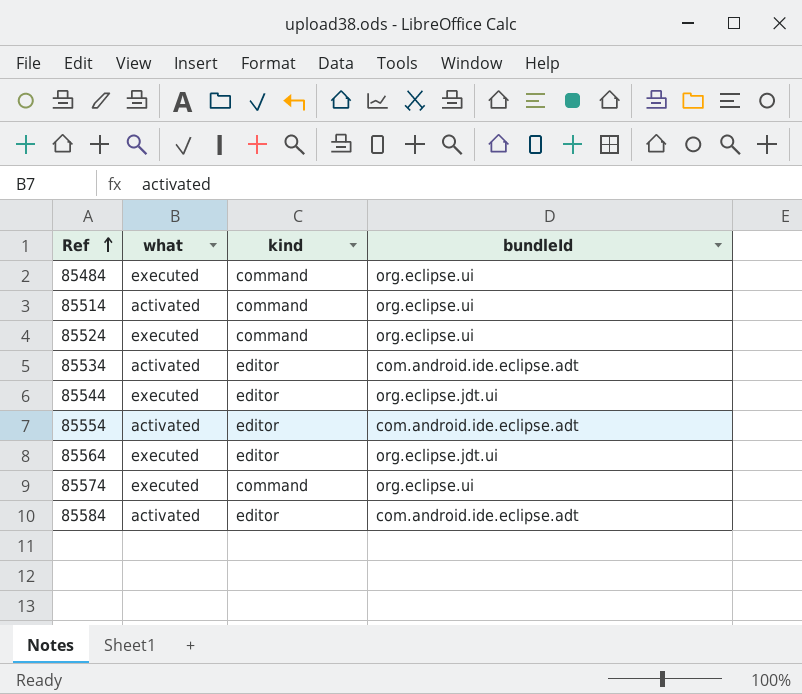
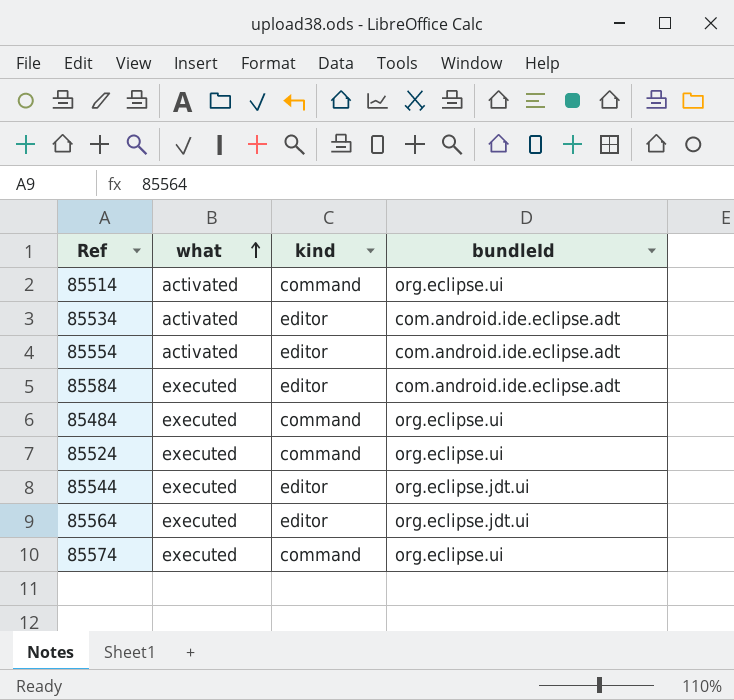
row order: Ref ascending -> what ascending
85584 | what: activated -> executed

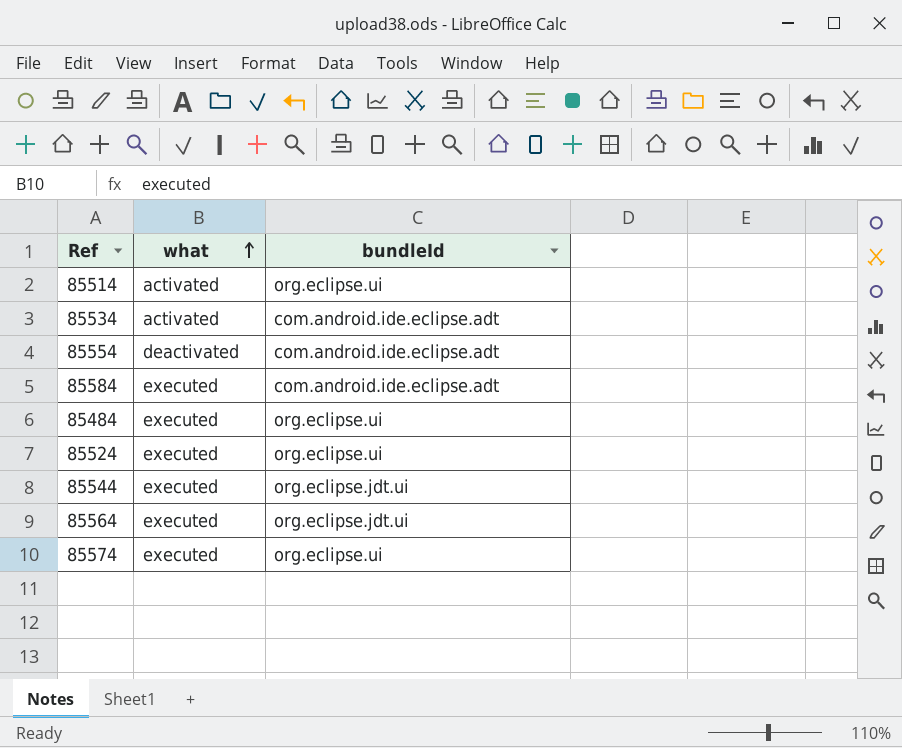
column kind | position: 3 -> none
85554 | what: activated -> deactivated

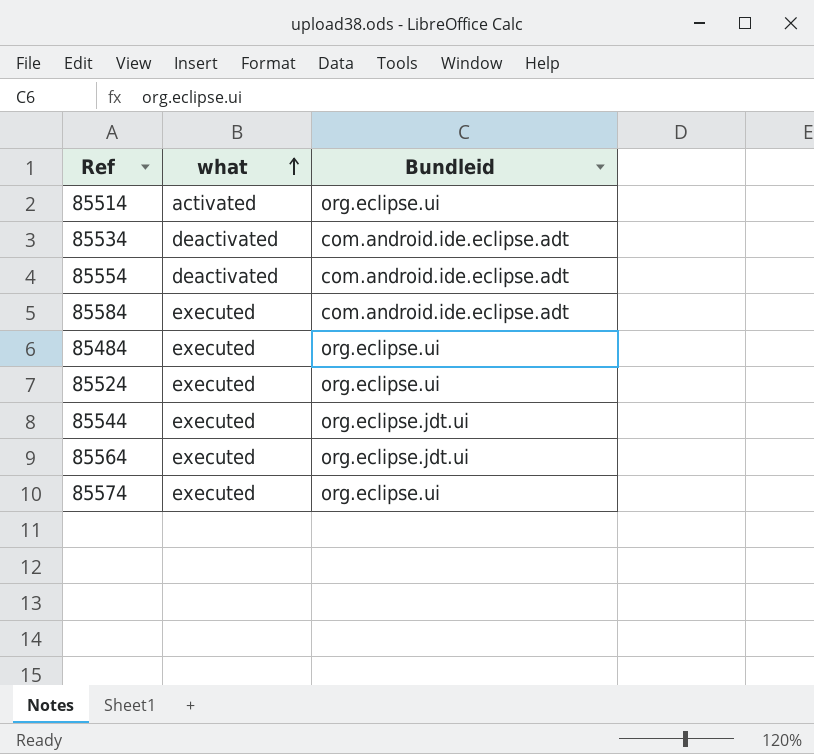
column name: bundleId -> Bundleid
85534 | what: activated -> deactivated

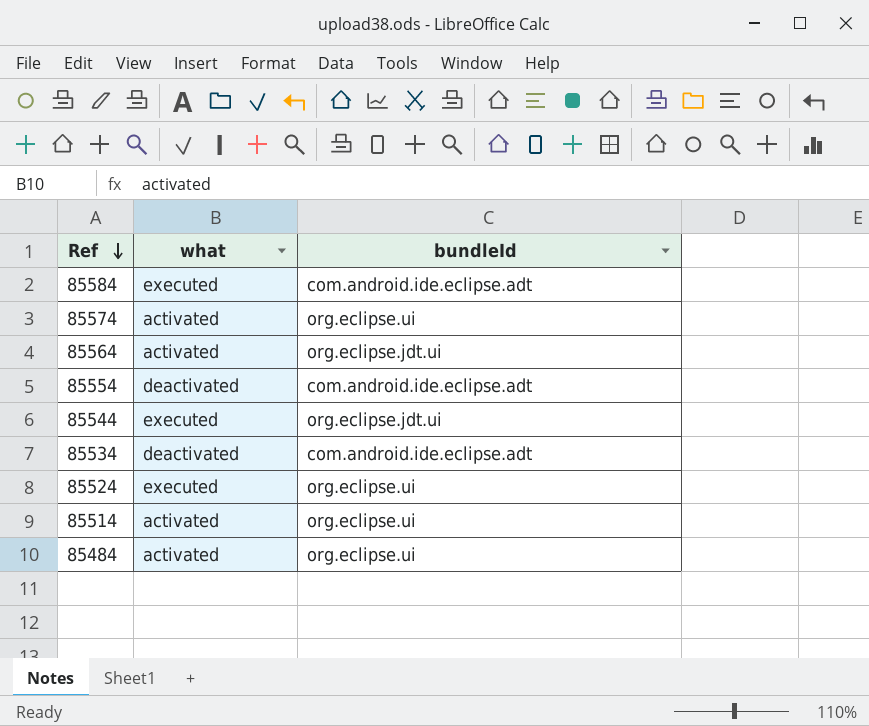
row order: what ascending -> Ref descending
column name: Bundleid -> bundleId
85574 | what: executed -> activated
85564 | what: executed -> activated
85484 | what: executed -> activated

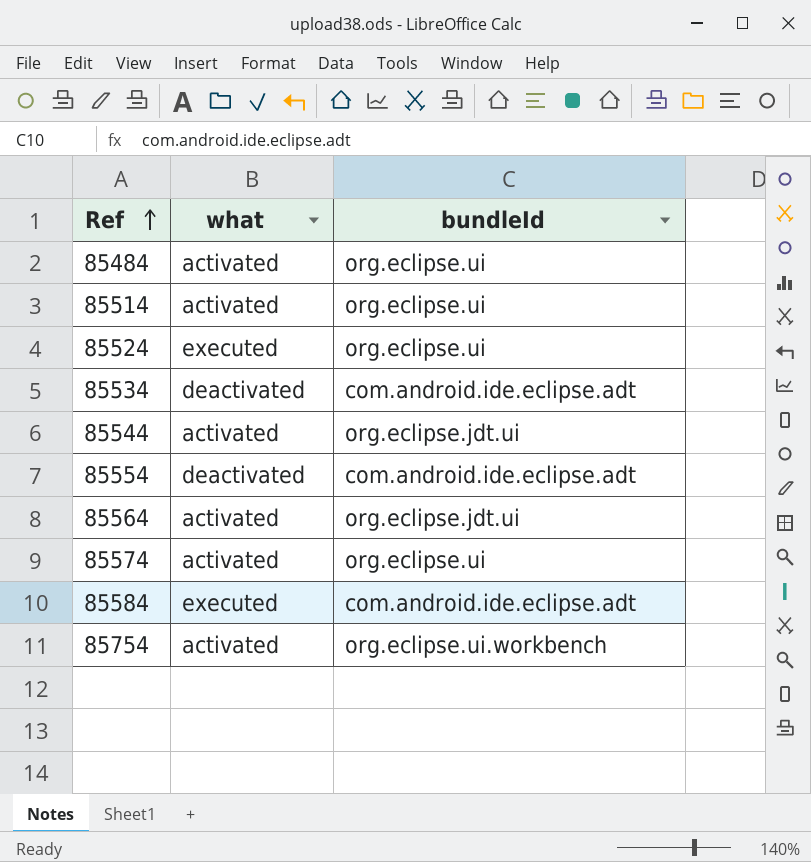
row order: Ref descending -> Ref ascending
85544 | what: executed -> activated
row 85754: none -> activated | org.eclipse.ui.workbench

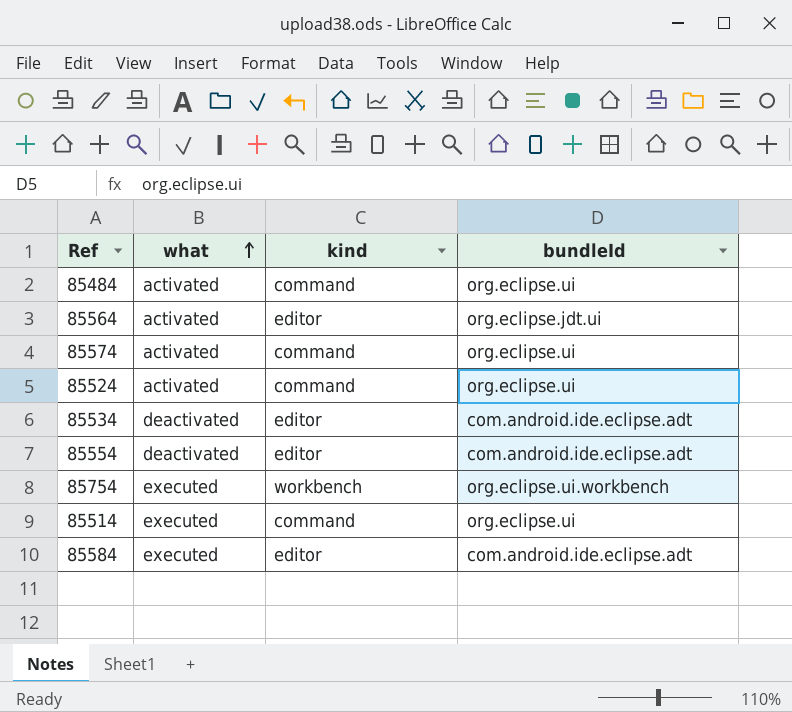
row order: Ref ascending -> what ascending
column kind | position: none -> 3
row 85544: activated | org.eclipse.jdt.ui -> none
85524 | what: executed -> activated
85754 | what: activated -> executed
85514 | what: activated -> executed

